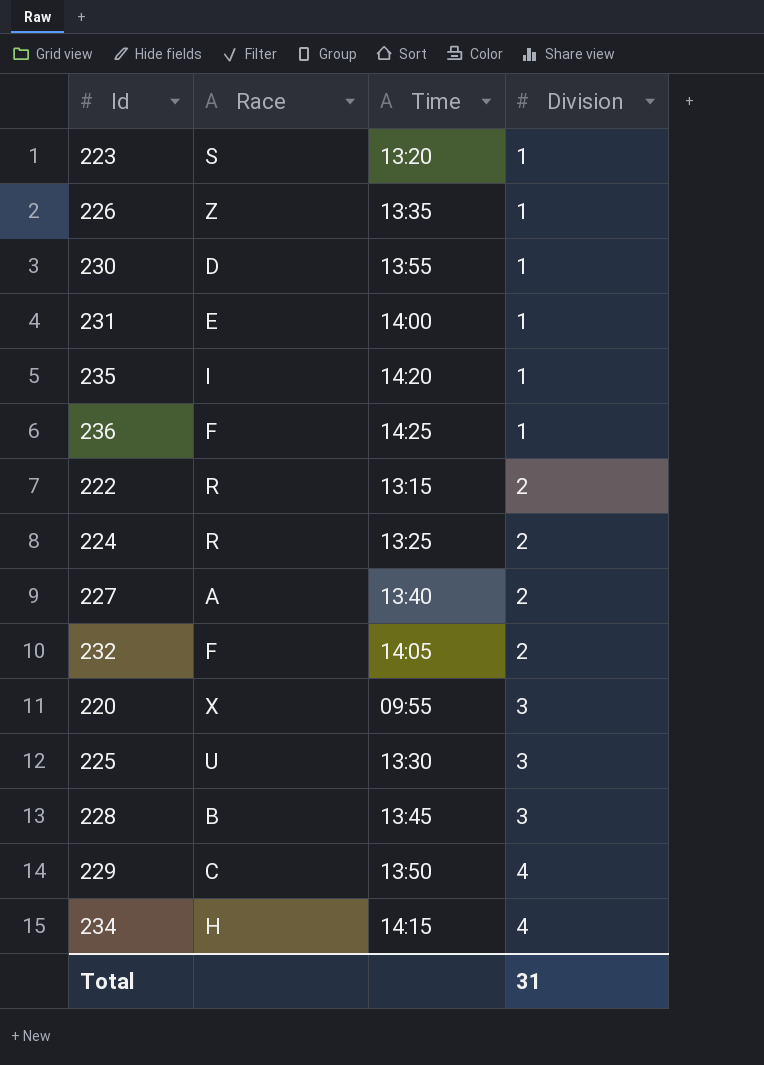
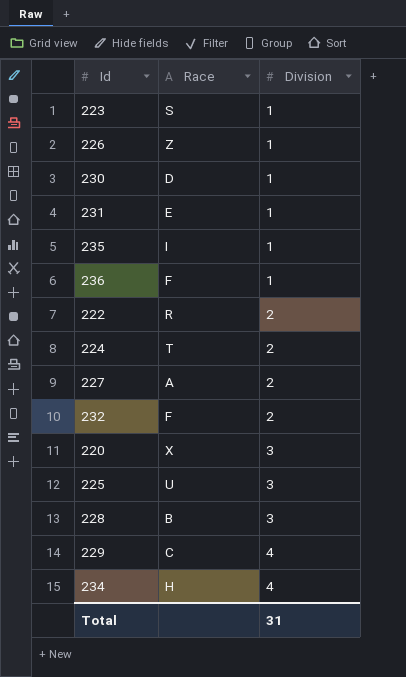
column Time | position: 3 -> none
224 | Race: R -> T

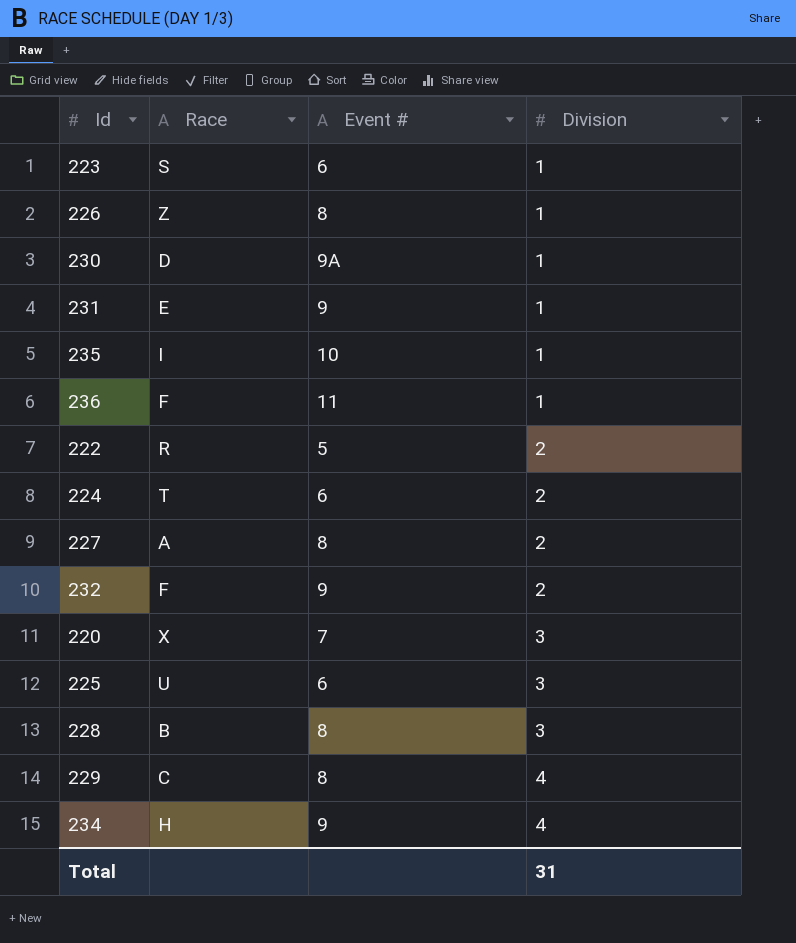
column Event # | position: none -> 3

